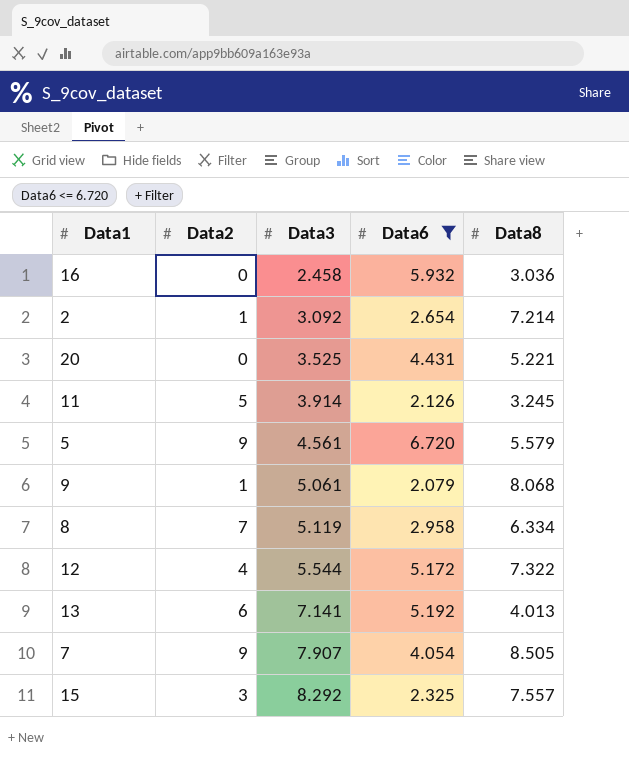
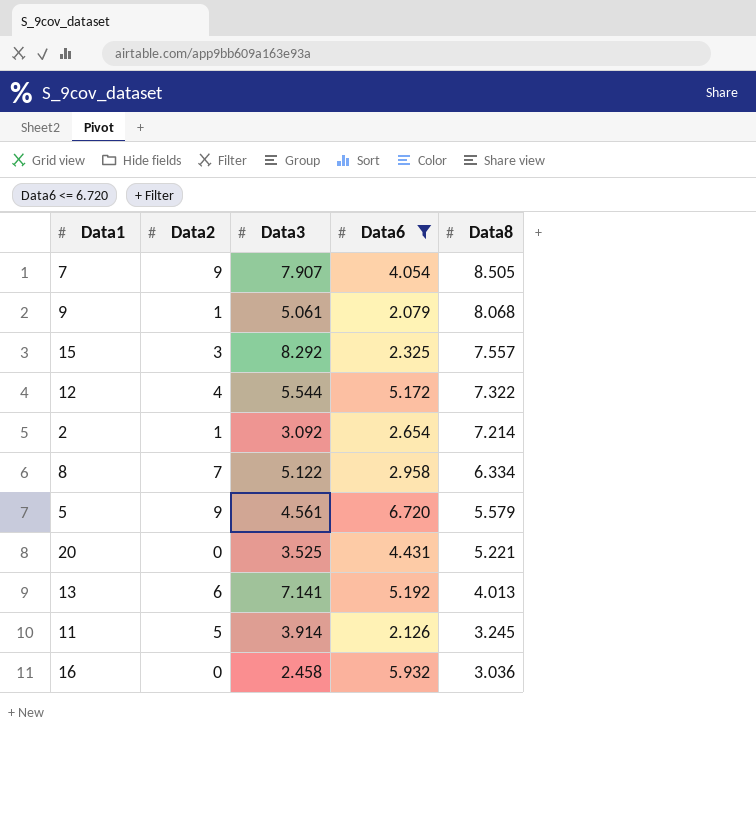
row order: Data3 ascending -> Data8 descending
8 | Data3: 5.119 -> 5.122

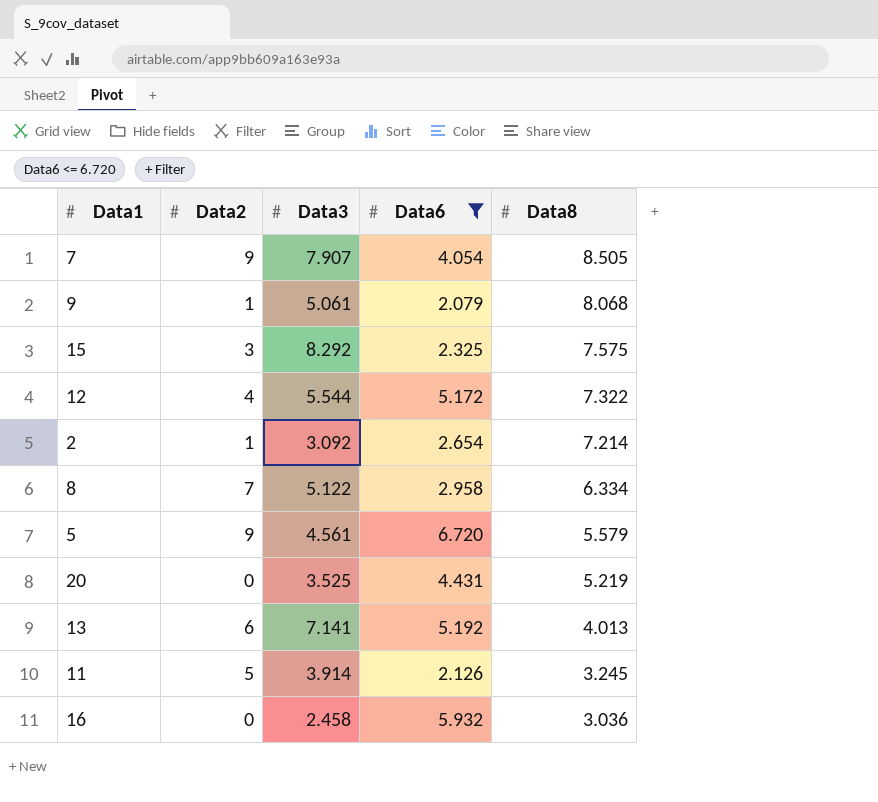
15 | Data8: 7.557 -> 7.575
20 | Data8: 5.221 -> 5.219

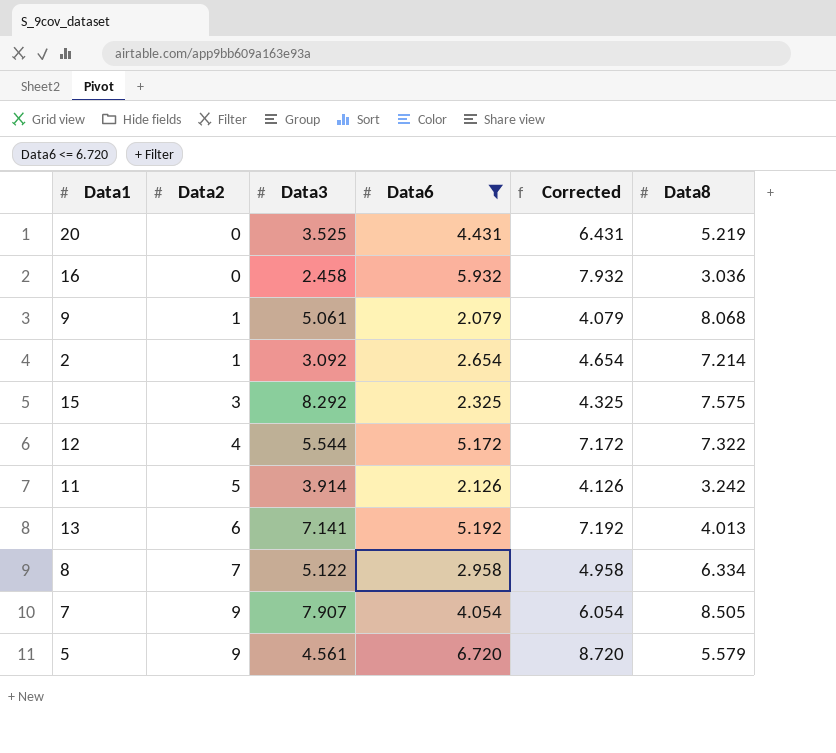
row order: Data8 descending -> Data2 ascending
column Corrected | formula: none -> [Data6] + 2
11 | Data8: 3.245 -> 3.242

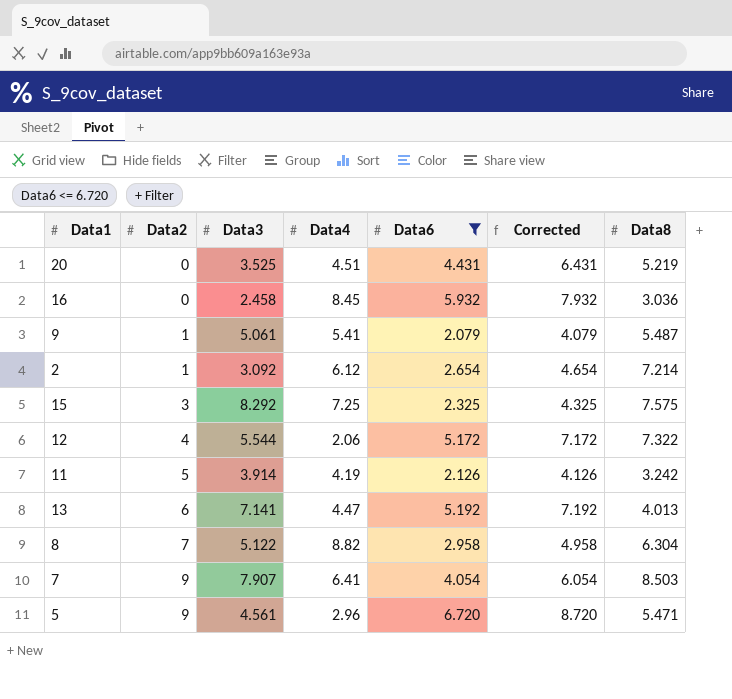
column Data4 | position: none -> 4
9 | Data8: 8.068 -> 5.487
8 | Data8: 6.334 -> 6.304
7 | Data8: 8.505 -> 8.503
5 | Data8: 5.579 -> 5.471

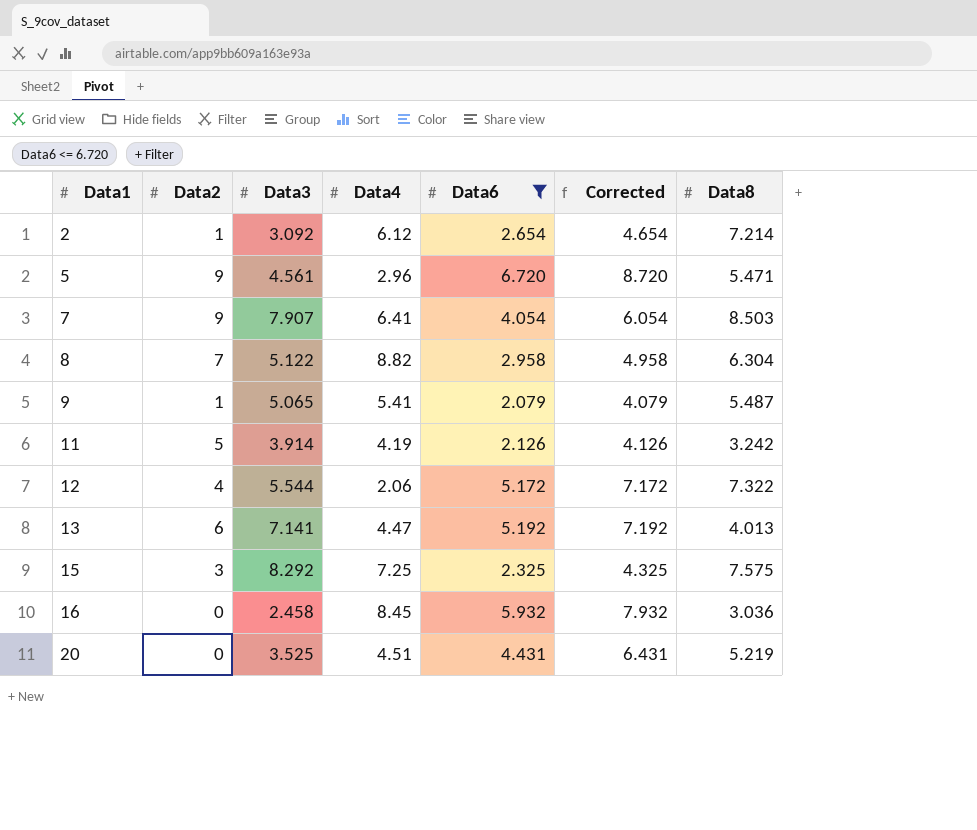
row order: Data2 ascending -> Data1 ascending
9 | Data3: 5.061 -> 5.065

